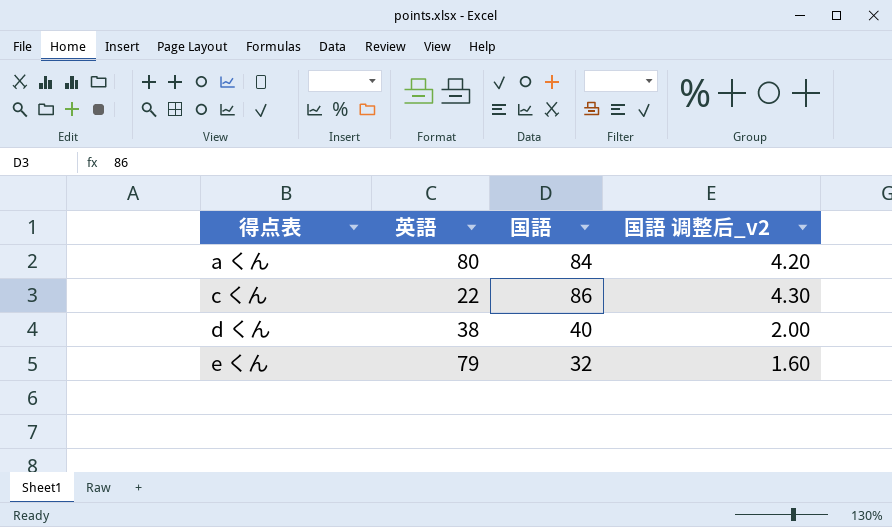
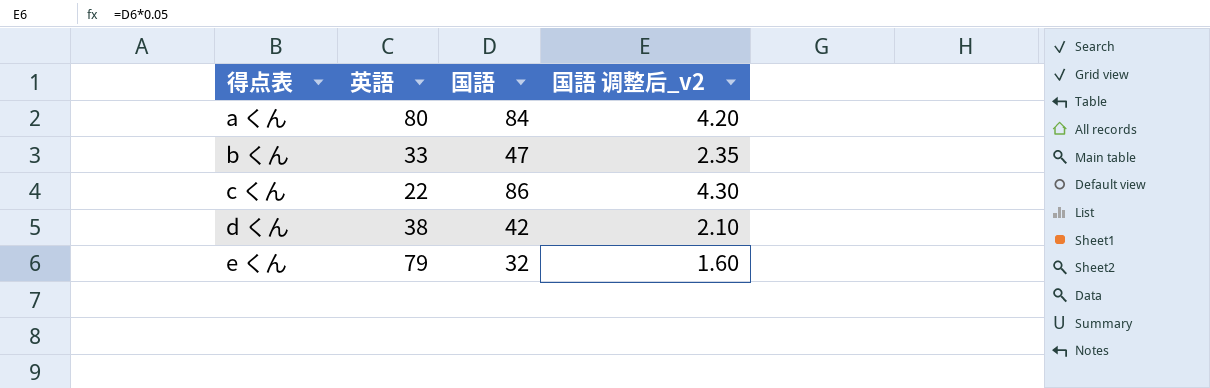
row b くん: none -> 33 | 47 | 2.35
d くん | 国語: 40 -> 42
d くん | 国語 调整后_v2: 2.00 -> 2.10

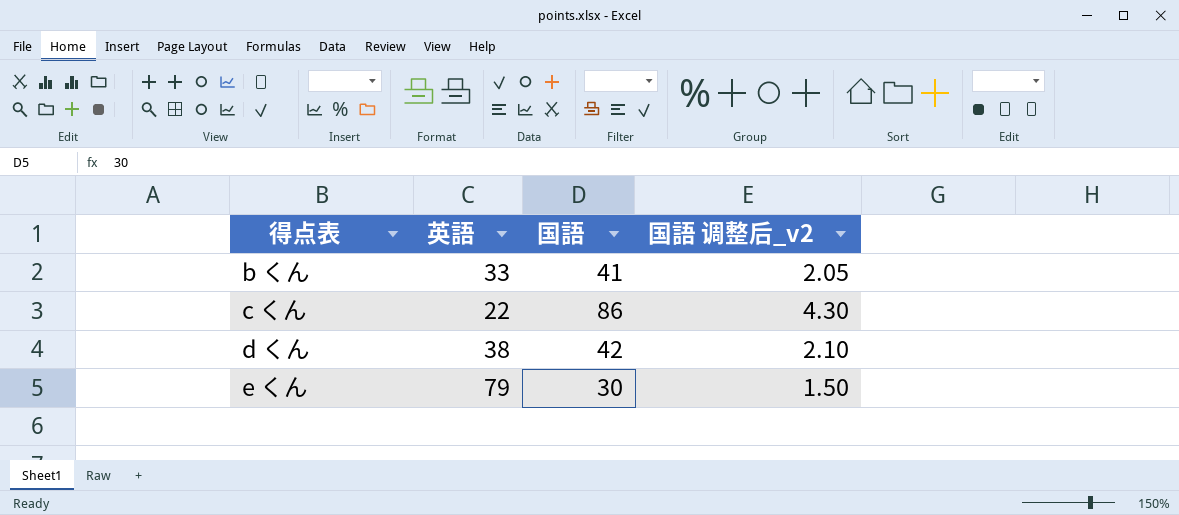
row a くん: 80 | 84 | 4.20 -> none
b くん | 国語: 47 -> 41
b くん | 国語 调整后_v2: 2.35 -> 2.05
e くん | 国語: 32 -> 30
e くん | 国語 调整后_v2: 1.60 -> 1.50

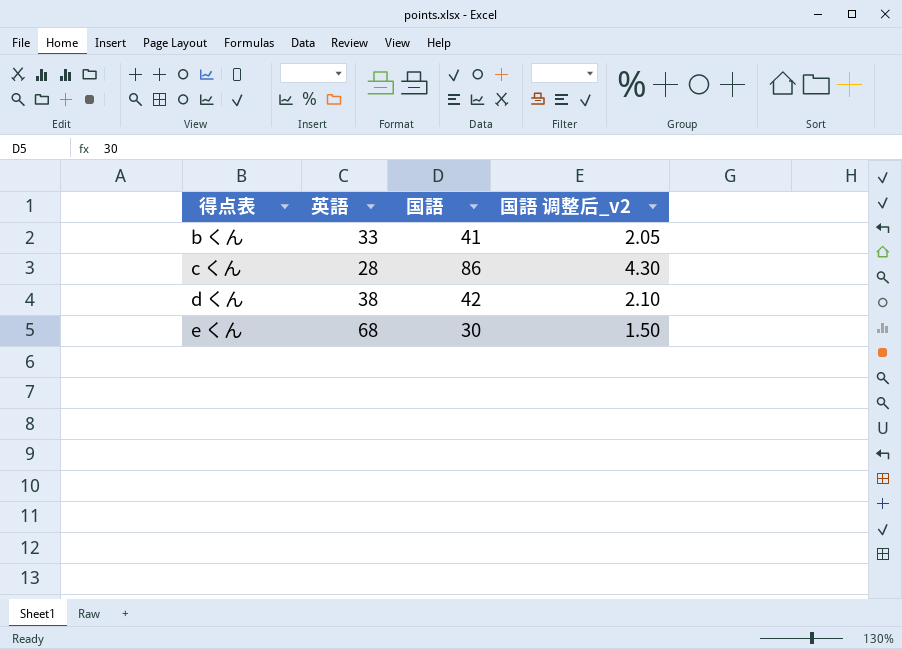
c くん | 英語: 22 -> 28
e くん | 英語: 79 -> 68

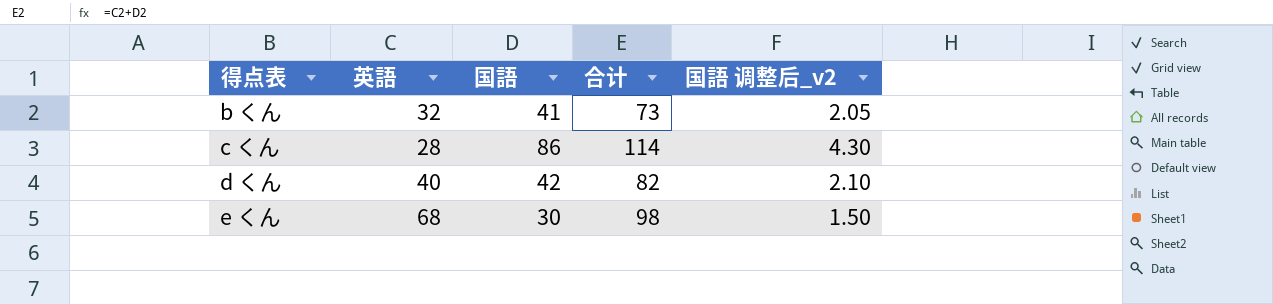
column 合计 | formula: none -> [英語] + [国語]
b くん | 英語: 33 -> 32
d くん | 英語: 38 -> 40

